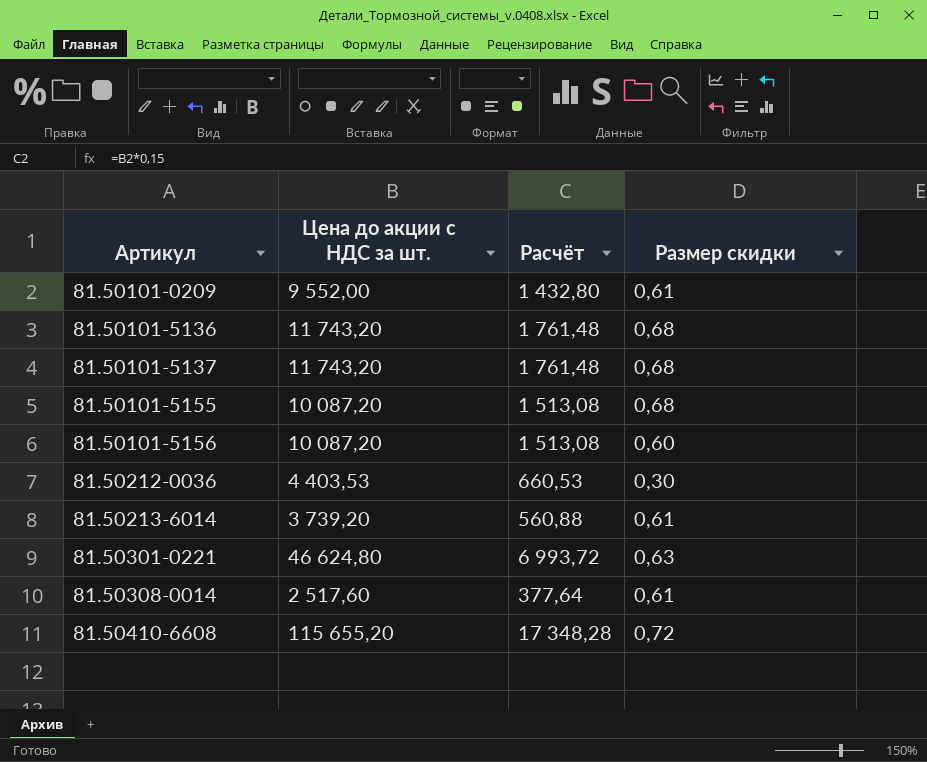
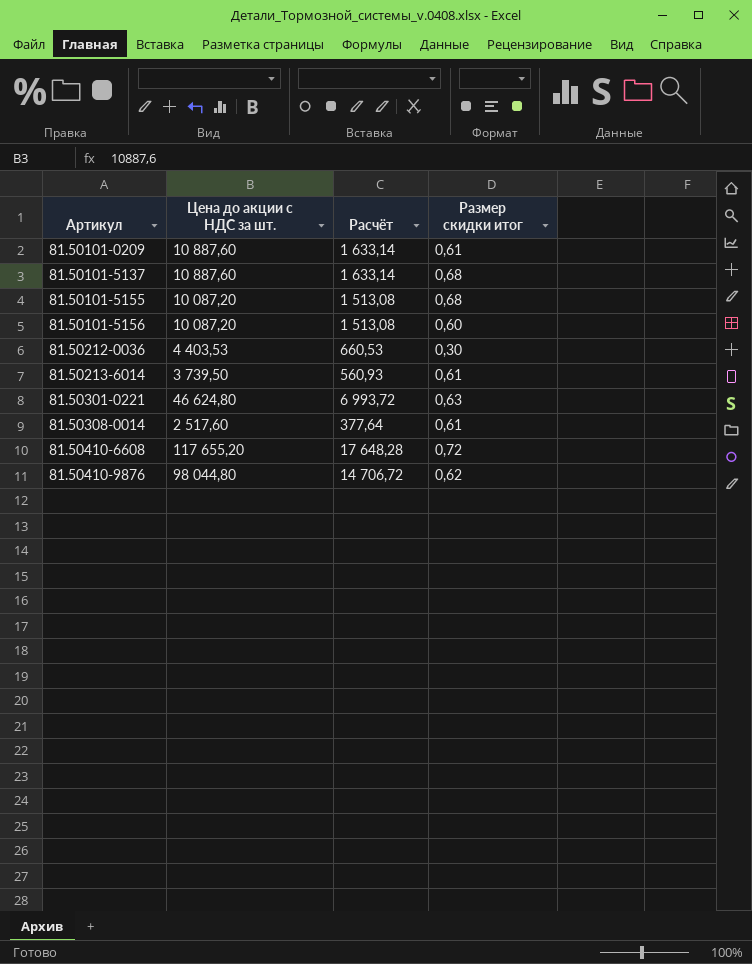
column name: Размер скидки -> Размер скидки итог
row 81.50101-5136: 11 743,20 | 1 761,48 | 0,68 -> none
81.50101-0209 | Цена до акции с НДС за шт.: 9 552,00 -> 10 887,60
81.50101-0209 | Расчёт: 1 432,80 -> 1 633,14
81.50101-5137 | Цена до акции с НДС за шт.: 11 743,20 -> 10 887,60
81.50101-5137 | Расчёт: 1 761,48 -> 1 633,14
81.50213-6014 | Цена до акции с НДС за шт.: 3 739,20 -> 3 739,50
81.50213-6014 | Расчёт: 560,88 -> 560,93
81.50410-6608 | Цена до акции с НДС за шт.: 115 655,20 -> 117 655,20
81.50410-6608 | Расчёт: 17 348,28 -> 17 648,28
row 81.50410-9876: none -> 98 044,80 | 14 706,72 | 0,62

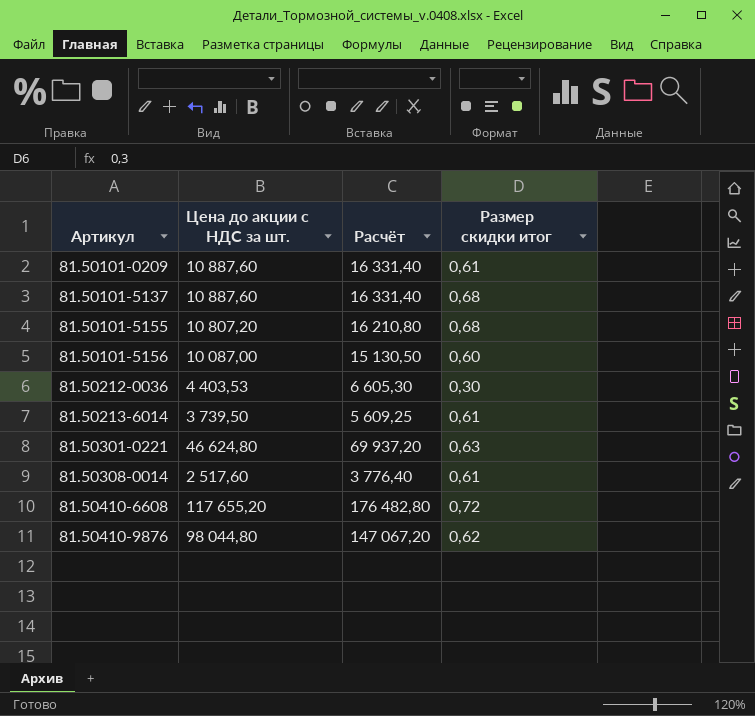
column Расчёт | formula: [Цена до акции с НДС за шт.] * 0,15 -> [Цена до акции с НДС за шт.] * 1,5
81.50101-5155 | Цена до акции с НДС за шт.: 10 087,20 -> 10 807,20
81.50101-5156 | Цена до акции с НДС за шт.: 10 087,20 -> 10 087,00

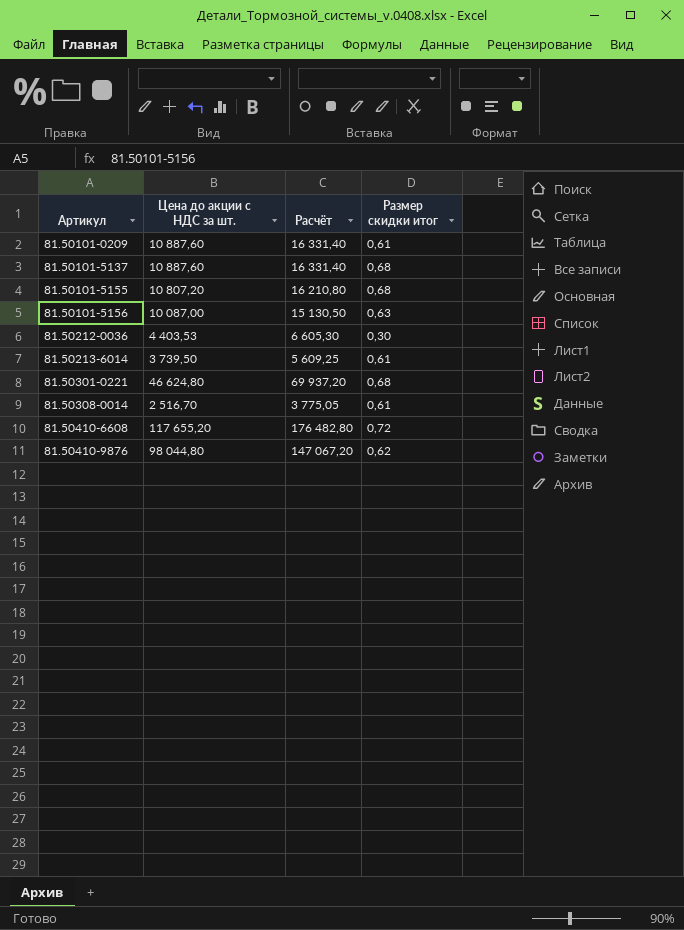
81.50101-5156 | Размер скидки итог: 0,60 -> 0,63
81.50301-0221 | Размер скидки итог: 0,63 -> 0,68
81.50308-0014 | Цена до акции с НДС за шт.: 2 517,60 -> 2 516,70
81.50308-0014 | Расчёт: 3 776,40 -> 3 775,05

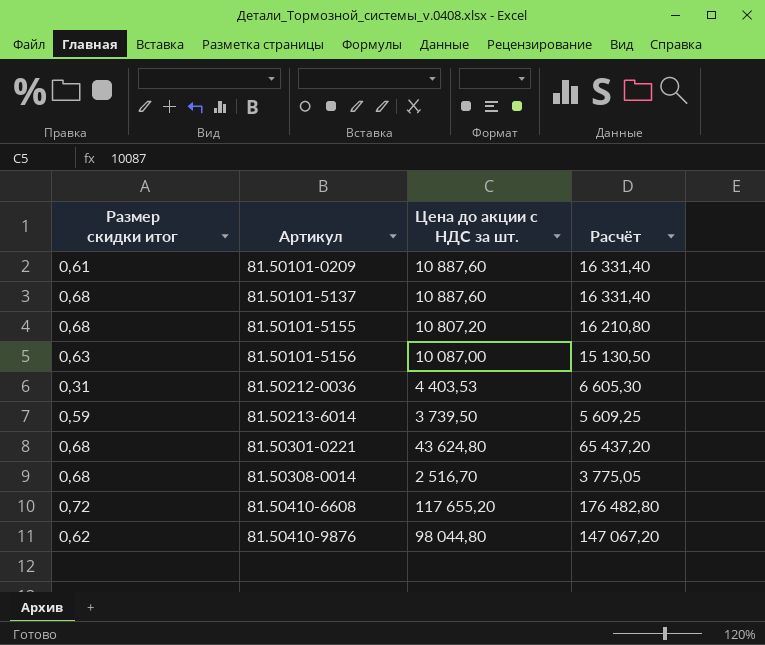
column Размер скидки итог | position: 4 -> 1
81.50212-0036 | Размер скидки итог: 0,30 -> 0,31
81.50213-6014 | Размер скидки итог: 0,61 -> 0,59
81.50301-0221 | Цена до акции с НДС за шт.: 46 624,80 -> 43 624,80
81.50301-0221 | Расчёт: 69 937,20 -> 65 437,20
81.50308-0014 | Размер скидки итог: 0,61 -> 0,68

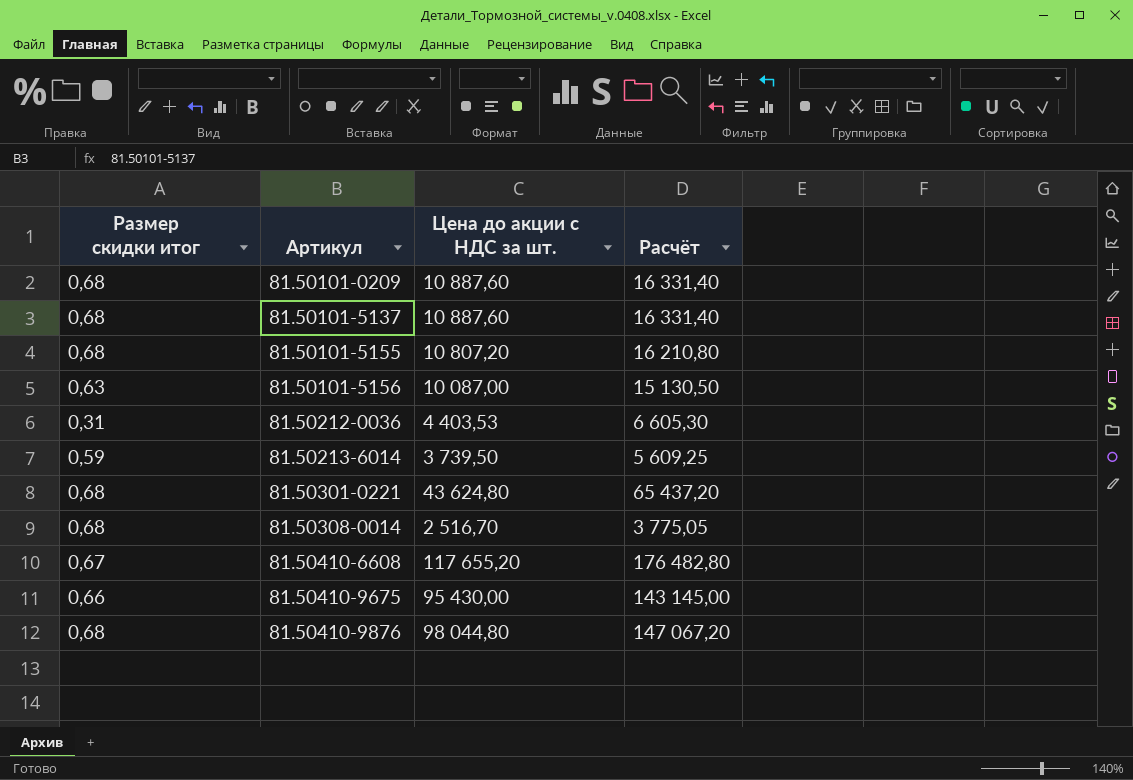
81.50101-0209 | Размер скидки итог: 0,61 -> 0,68
81.50410-6608 | Размер скидки итог: 0,72 -> 0,67
row 81.50410-9675: none -> 0,66 | 95 430,00 | 143 145,00
81.50410-9876 | Размер скидки итог: 0,62 -> 0,68

